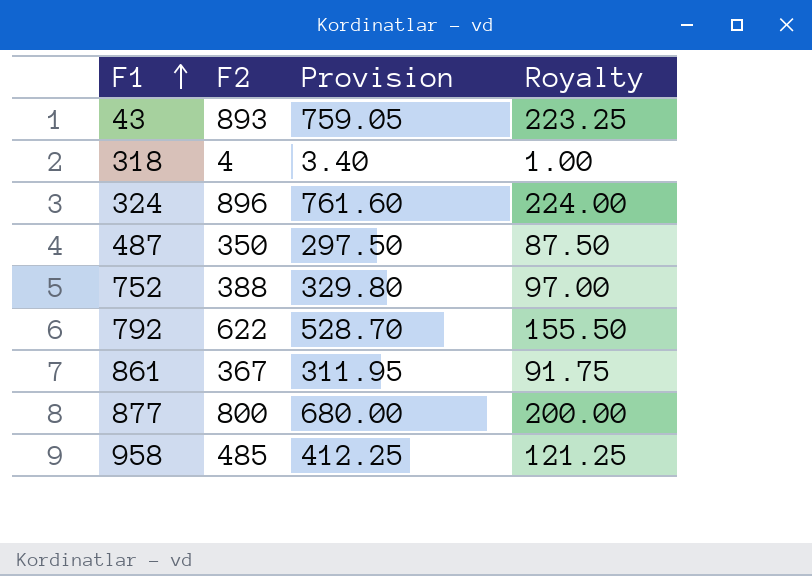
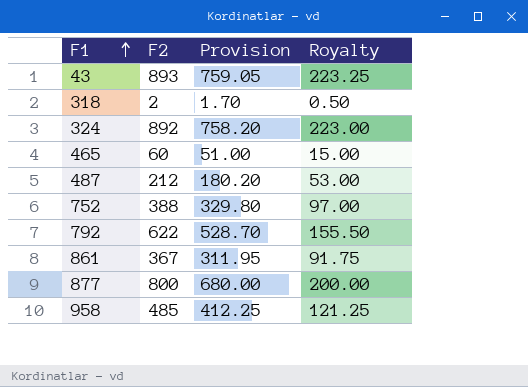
318 | F2: 4 -> 2
318 | Provision: 3.40 -> 1.70
318 | Royalty: 1.00 -> 0.50
324 | F2: 896 -> 892
324 | Provision: 761.60 -> 758.20
324 | Royalty: 224.00 -> 223.00
row 465: none -> 60 | 51.00 | 15.00
487 | F2: 350 -> 212
487 | Provision: 297.50 -> 180.20
487 | Royalty: 87.50 -> 53.00

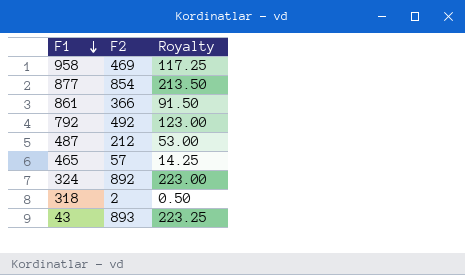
row order: F1 ascending -> F1 descending
column Provision | formula: [F2] * 0.85 -> none
row 752: 388 | 329.80 | 97.00 -> none
958 | F2: 485 -> 469
958 | Royalty: 121.25 -> 117.25
877 | F2: 800 -> 854
877 | Royalty: 200.00 -> 213.50
861 | F2: 367 -> 366
861 | Royalty: 91.75 -> 91.50
792 | F2: 622 -> 492
792 | Royalty: 155.50 -> 123.00
465 | F2: 60 -> 57
465 | Royalty: 15.00 -> 14.25

